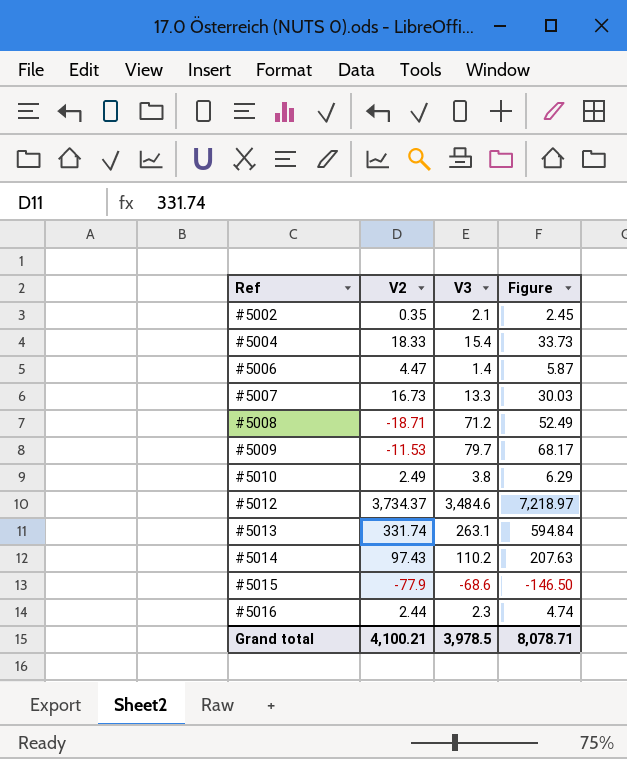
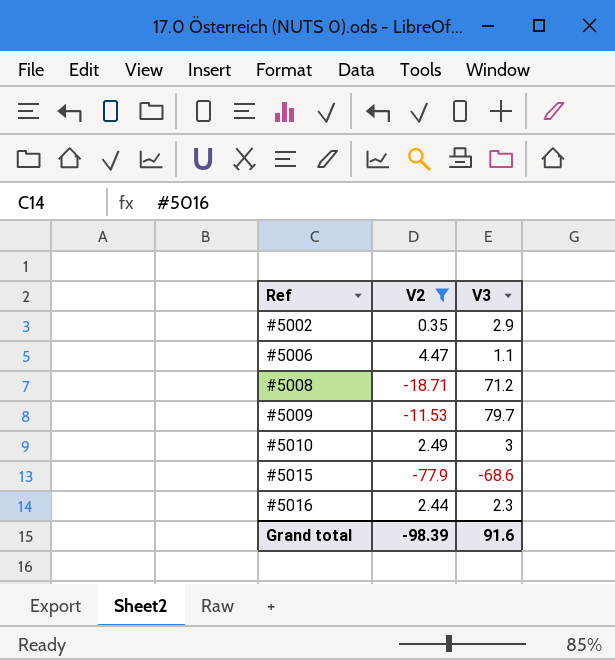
filter: none -> V2 <= 4.47
column Figure | formula: [V2] + [V3] -> none
#5002 | V3: 2.1 -> 2.9
#5006 | V3: 1.4 -> 1.1
#5010 | V3: 3.8 -> 3
Grand total | V2: 4,100.21 -> -98.39
Grand total | V3: 3,978.5 -> 91.6

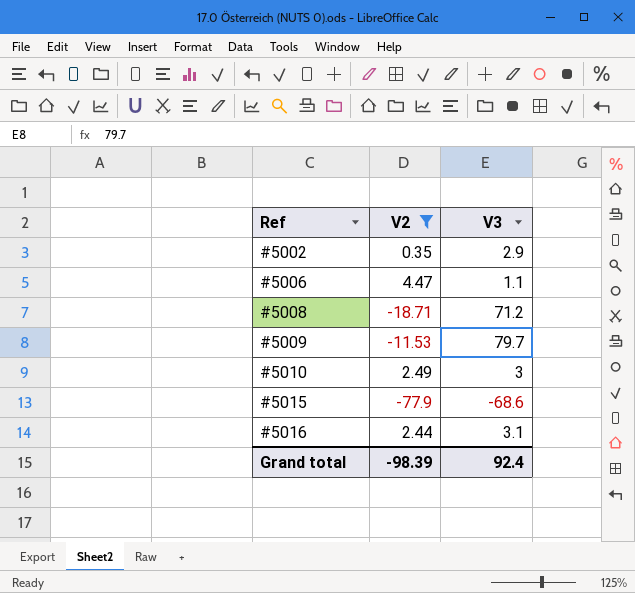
#5016 | V3: 2.3 -> 3.1
Grand total | V3: 91.6 -> 92.4

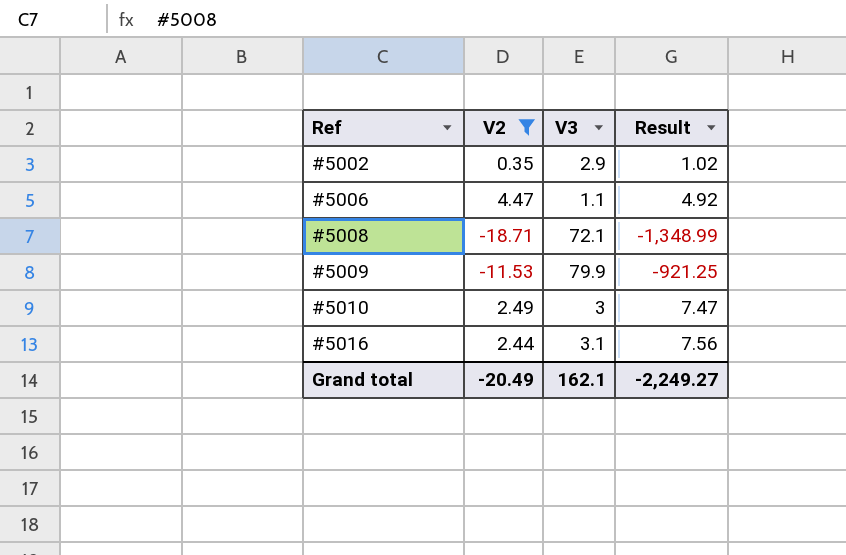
column Result | formula: none -> [V2] * [V3]
row #5015: -77.9 | -68.6 -> none
#5008 | V3: 71.2 -> 72.1
#5009 | V3: 79.7 -> 79.9
Grand total | V2: -98.39 -> -20.49
Grand total | V3: 92.4 -> 162.1

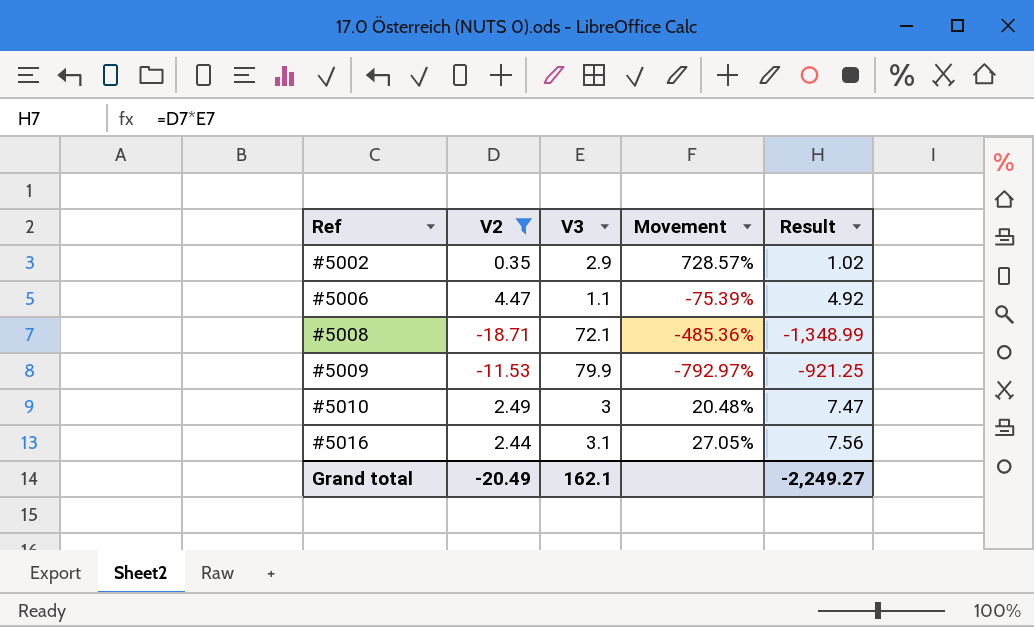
column Movement | formula: none -> ([V3] - [V2]) / [V2]

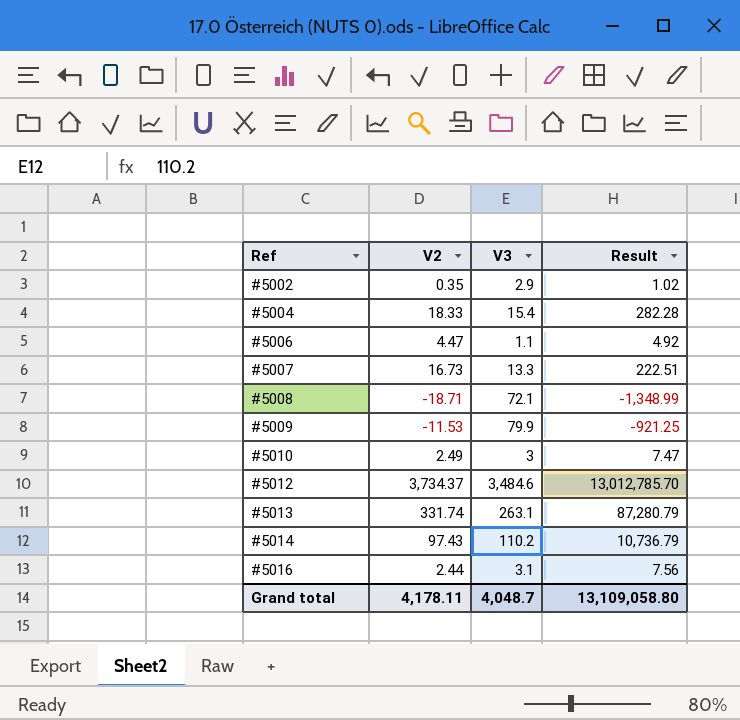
filter: V2 <= 4.47 -> none
column Movement | formula: ([V3] - [V2]) / [V2] -> none
Grand total | V2: -20.49 -> 4,178.11
Grand total | V3: 162.1 -> 4,048.7
Grand total | Result: -2,249.27 -> 13,109,058.80

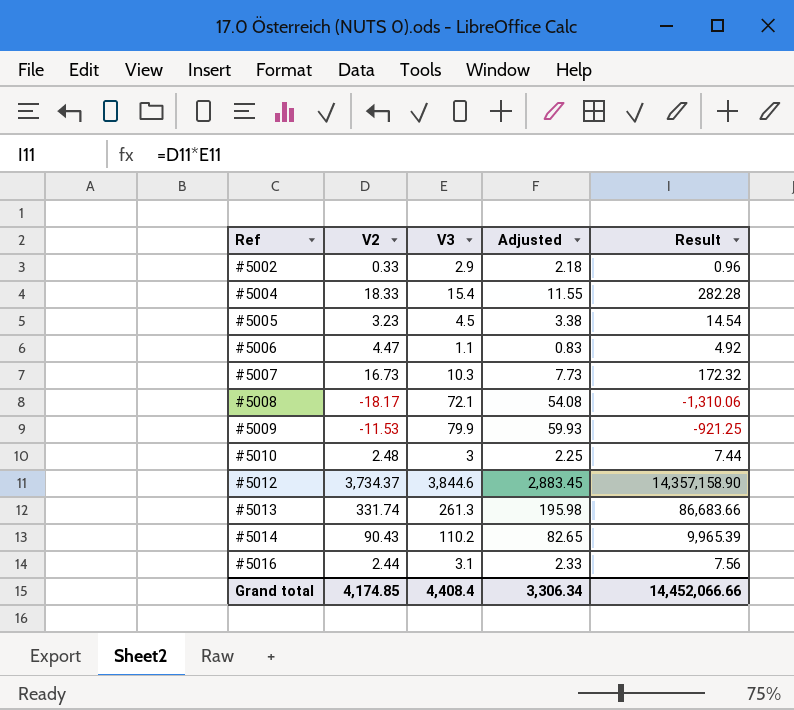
column Adjusted | formula: none -> [V3] * 0.75
#5002 | V2: 0.35 -> 0.33
#5002 | Result: 1.02 -> 0.96
row #5005: none -> 3.23 | 4.5 | 3.38 | 14.54
#5007 | V3: 13.3 -> 10.3
#5007 | Result: 222.51 -> 172.32
#5008 | V2: -18.71 -> -18.17
#5008 | Result: -1,348.99 -> -1,310.06
#5010 | V2: 2.49 -> 2.48
#5010 | Result: 7.47 -> 7.44
#5012 | V3: 3,484.6 -> 3,844.6
#5012 | Result: 13,012,785.70 -> 14,357,158.90
#5013 | V3: 263.1 -> 261.3
#5013 | Result: 87,280.79 -> 86,683.66
#5014 | V2: 97.43 -> 90.43
#5014 | Result: 10,736.79 -> 9,965.39
Grand total | V2: 4,178.11 -> 4,174.85
Grand total | V3: 4,048.7 -> 4,408.4
Grand total | Result: 13,109,058.80 -> 14,452,066.66

